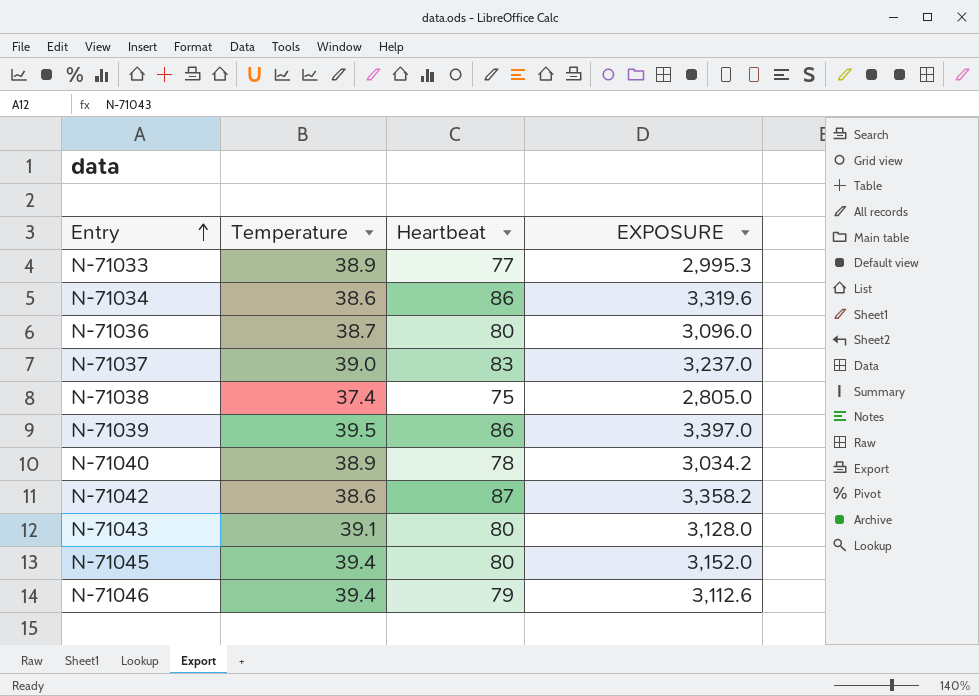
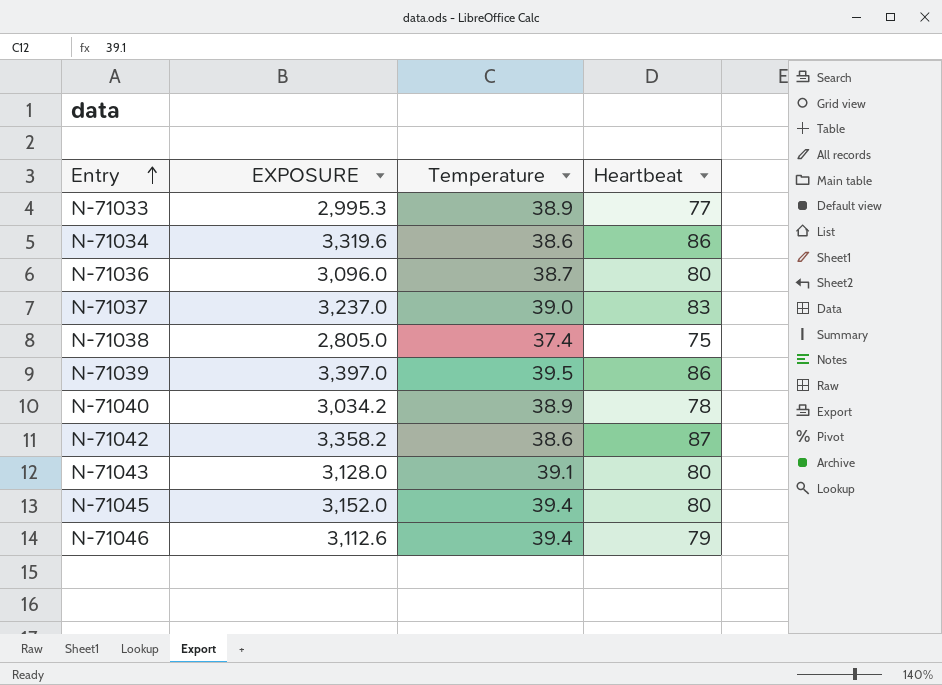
column EXPOSURE | position: 4 -> 2

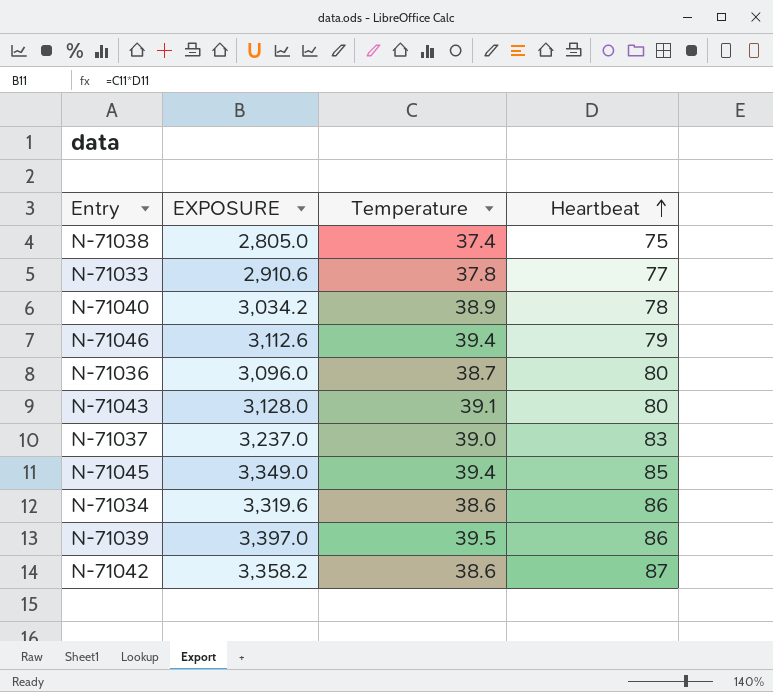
row order: Entry ascending -> Heartbeat ascending
N-71033 | EXPOSURE: 2,995.3 -> 2,910.6
N-71033 | Temperature: 38.9 -> 37.8
N-71045 | EXPOSURE: 3,152.0 -> 3,349.0
N-71045 | Heartbeat: 80 -> 85

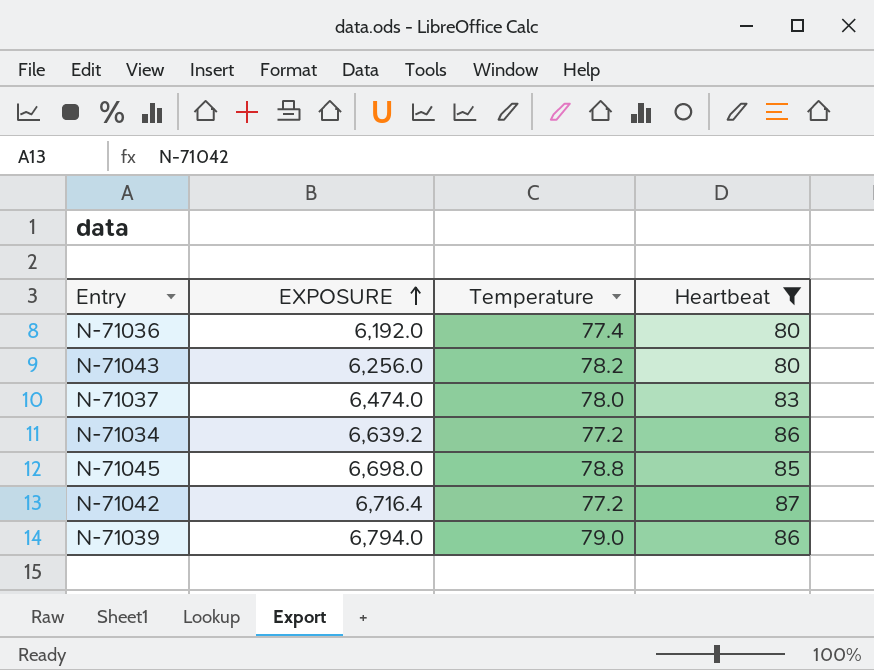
filter: none -> Heartbeat >= 80
row order: Heartbeat ascending -> EXPOSURE ascending
N-71036 | EXPOSURE: 3,096.0 -> 6,192.0
N-71036 | Temperature: 38.7 -> 77.4
N-71043 | EXPOSURE: 3,128.0 -> 6,256.0
N-71043 | Temperature: 39.1 -> 78.2
N-71037 | EXPOSURE: 3,237.0 -> 6,474.0
N-71037 | Temperature: 39.0 -> 78.0
N-71034 | EXPOSURE: 3,319.6 -> 6,639.2
N-71034 | Temperature: 38.6 -> 77.2
N-71045 | EXPOSURE: 3,349.0 -> 6,698.0
N-71045 | Temperature: 39.4 -> 78.8
N-71042 | EXPOSURE: 3,358.2 -> 6,716.4
N-71042 | Temperature: 38.6 -> 77.2
N-71039 | EXPOSURE: 3,397.0 -> 6,794.0
N-71039 | Temperature: 39.5 -> 79.0

